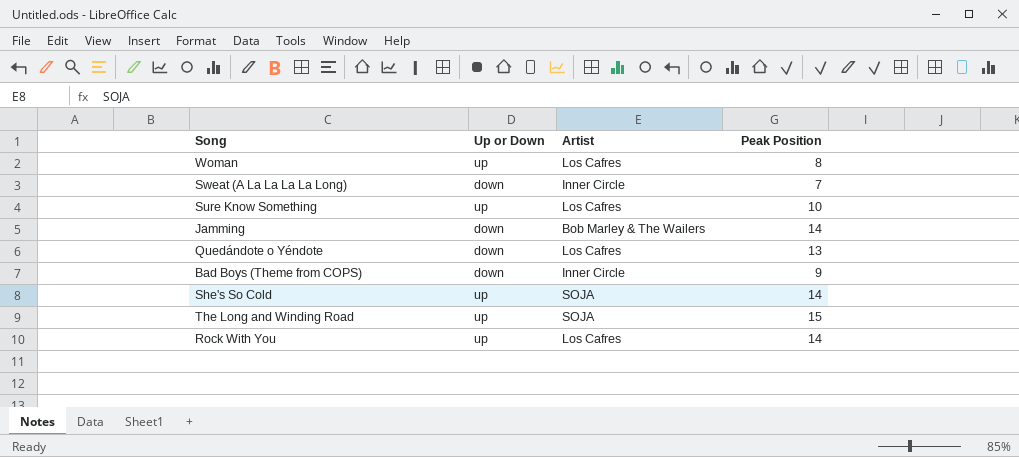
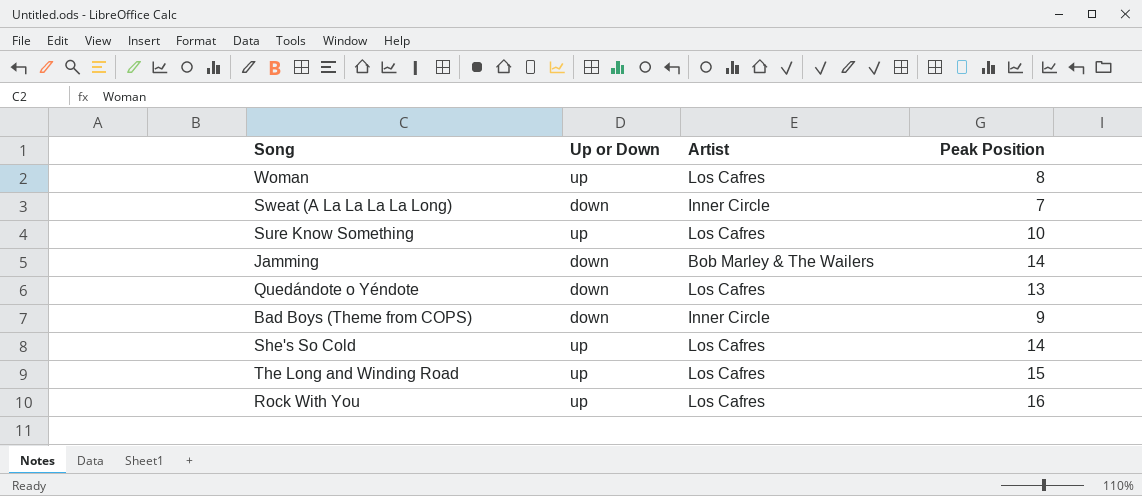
She's So Cold | Artist: SOJA -> Los Cafres
The Long and Winding Road | Artist: SOJA -> Los Cafres
Rock With You | Peak Position: 14 -> 16

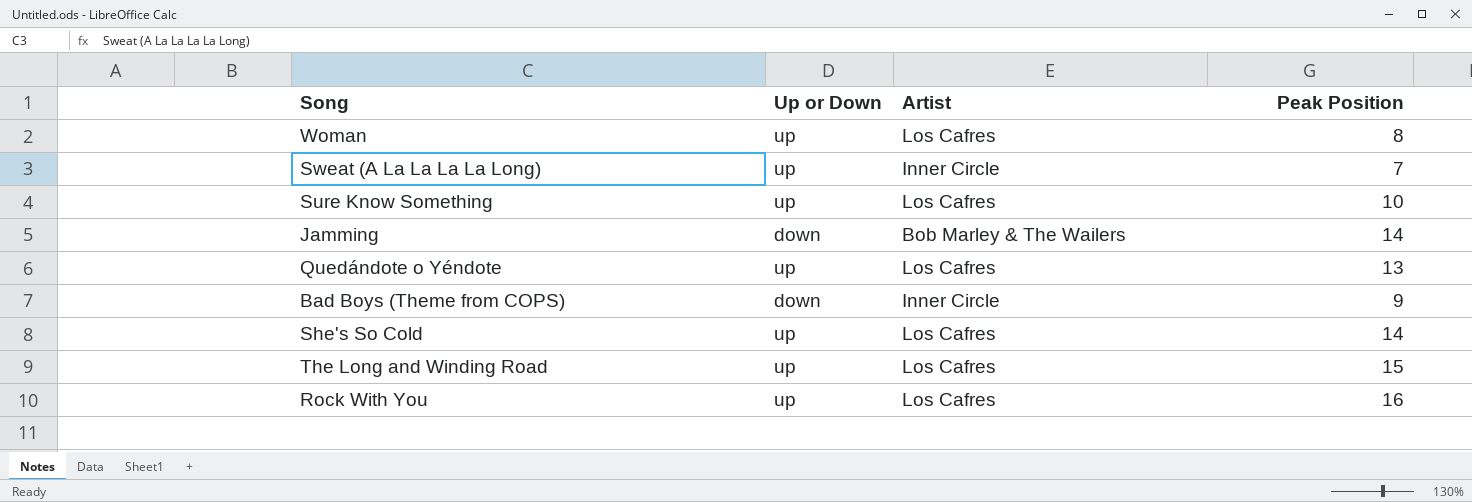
Sweat (A La La La La Long) | Up or Down: down -> up
Quedándote o Yéndote | Up or Down: down -> up

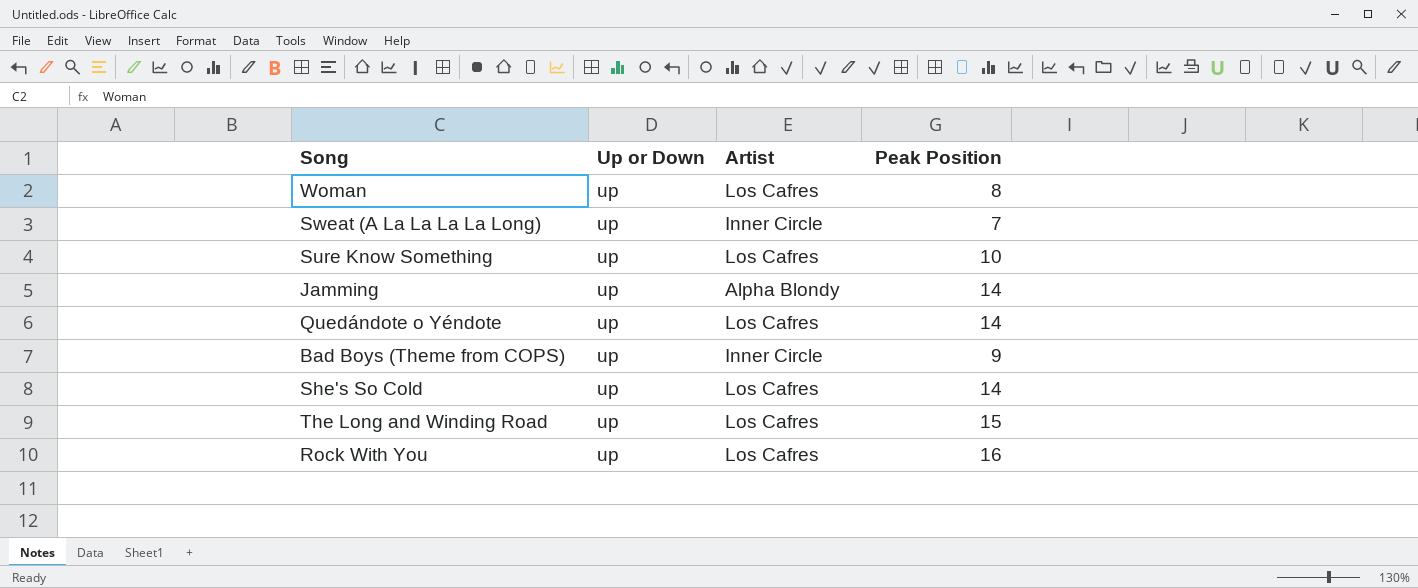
Jamming | Up or Down: down -> up
Jamming | Artist: Bob Marley & The Wailers -> Alpha Blondy
Quedándote o Yéndote | Peak Position: 13 -> 14
Bad Boys (Theme from COPS) | Up or Down: down -> up

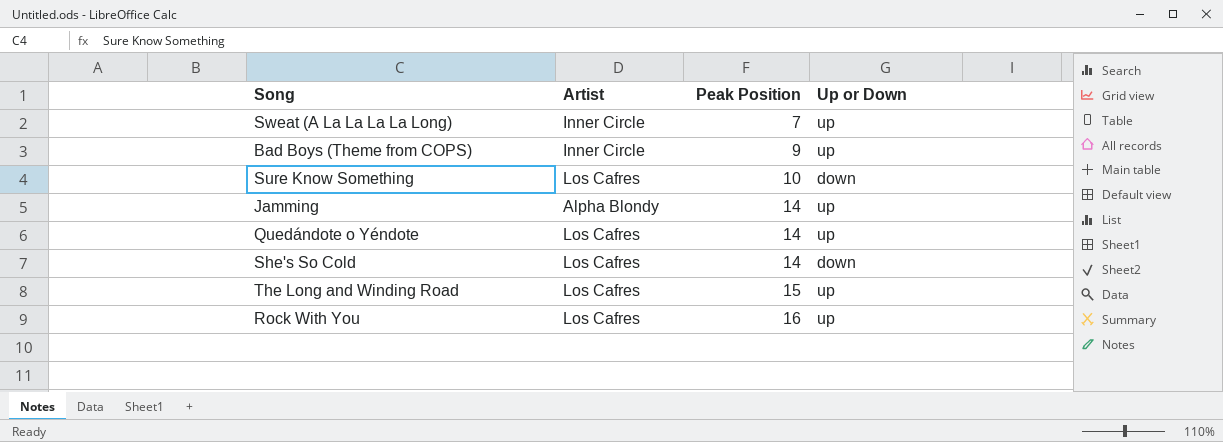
row order: none -> Peak Position ascending
column Up or Down | position: 2 -> 4
row Woman: up | Los Cafres | 8 -> none
Sure Know Something | Up or Down: up -> down
She's So Cold | Up or Down: up -> down

